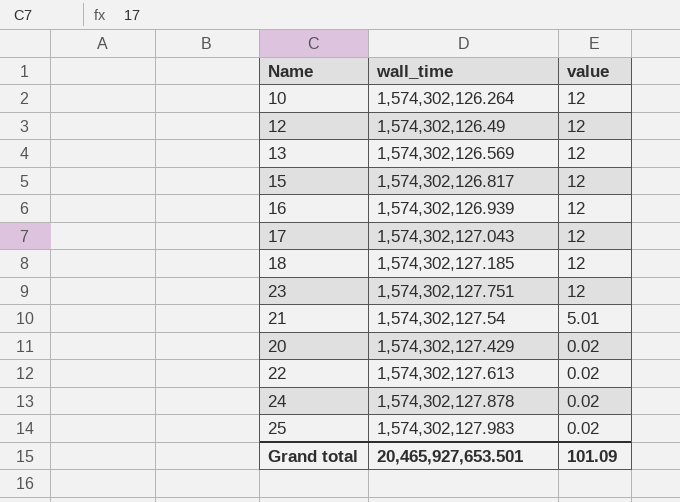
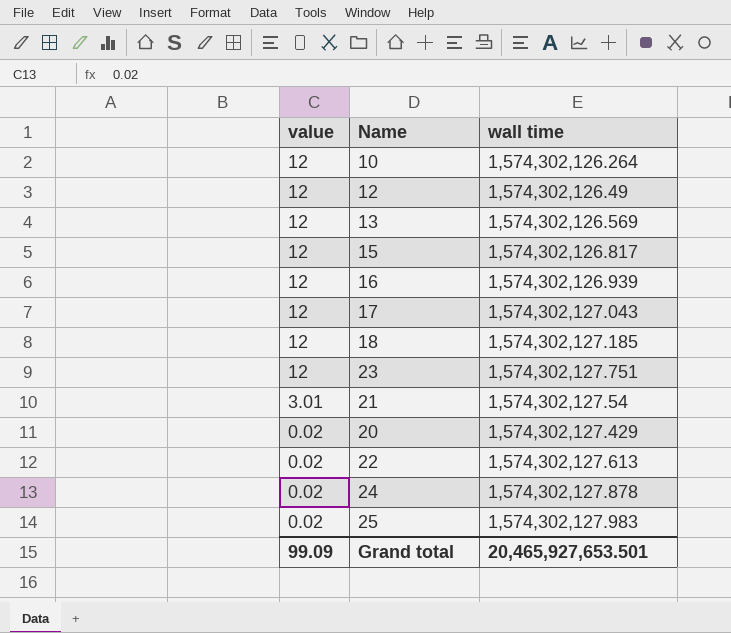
column value | position: 3 -> 1
column name: wall_time -> wall time
21 | value: 5.01 -> 3.01
Grand total | value: 101.09 -> 99.09

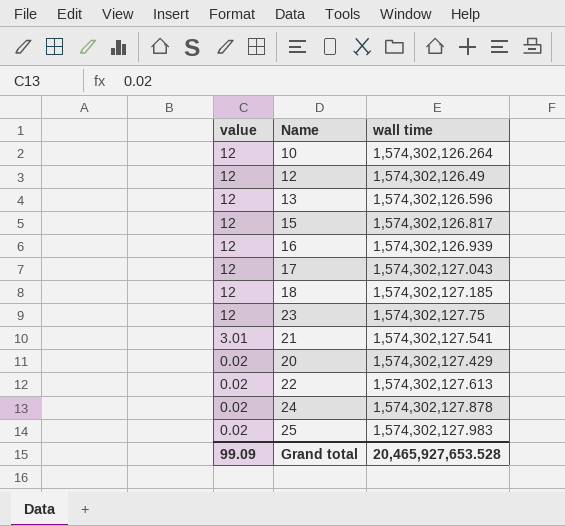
13 | wall time: 1,574,302,126.569 -> 1,574,302,126.596
23 | wall time: 1,574,302,127.751 -> 1,574,302,127.75
21 | wall time: 1,574,302,127.54 -> 1,574,302,127.541
Grand total | wall time: 20,465,927,653.501 -> 20,465,927,653.528

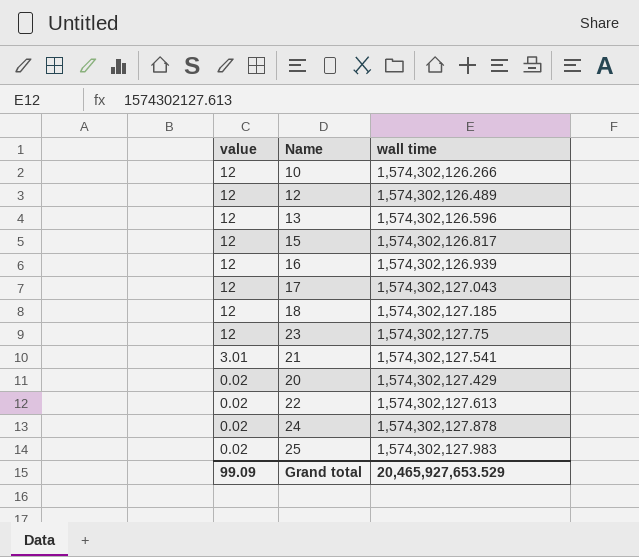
10 | wall time: 1,574,302,126.264 -> 1,574,302,126.266
12 | wall time: 1,574,302,126.49 -> 1,574,302,126.489
Grand total | wall time: 20,465,927,653.528 -> 20,465,927,653.529

